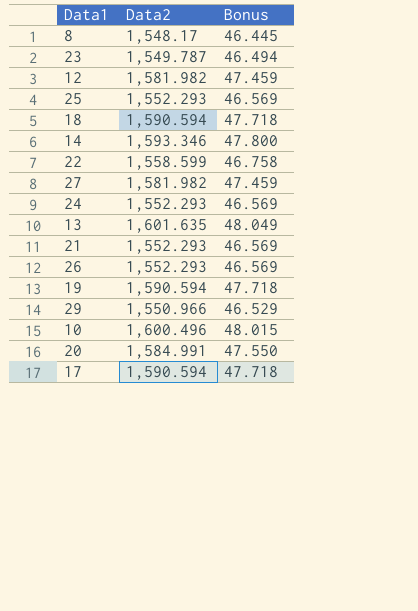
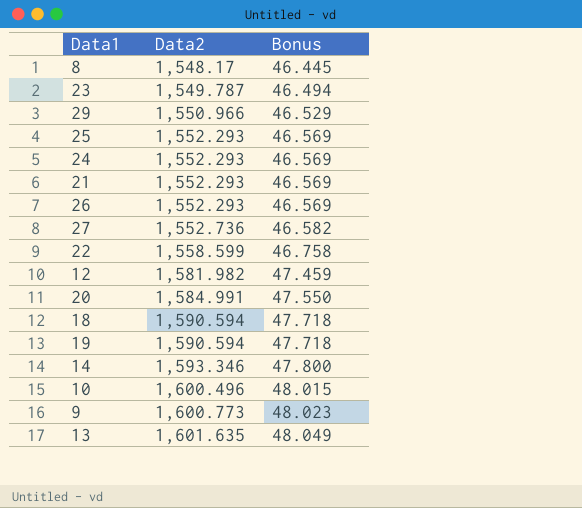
row order: none -> Data2 ascending
row 17: 1,590.594 | 47.718 -> none
27 | Data2: 1,581.982 -> 1,552.736
27 | Bonus: 47.459 -> 46.582
row 9: none -> 1,600.773 | 48.023

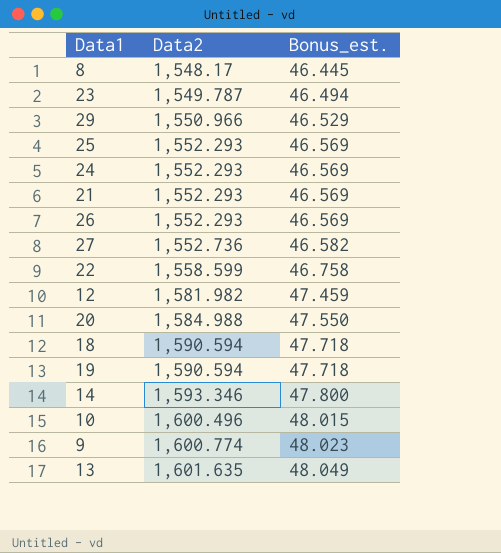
column name: Bonus -> Bonus_est.
20 | Data2: 1,584.991 -> 1,584.988
9 | Data2: 1,600.773 -> 1,600.774

